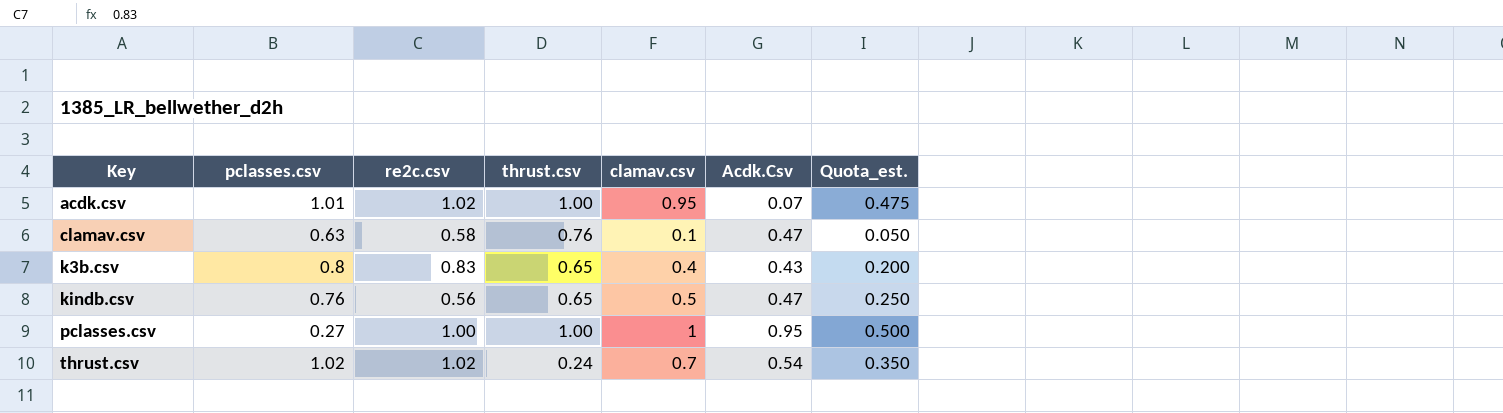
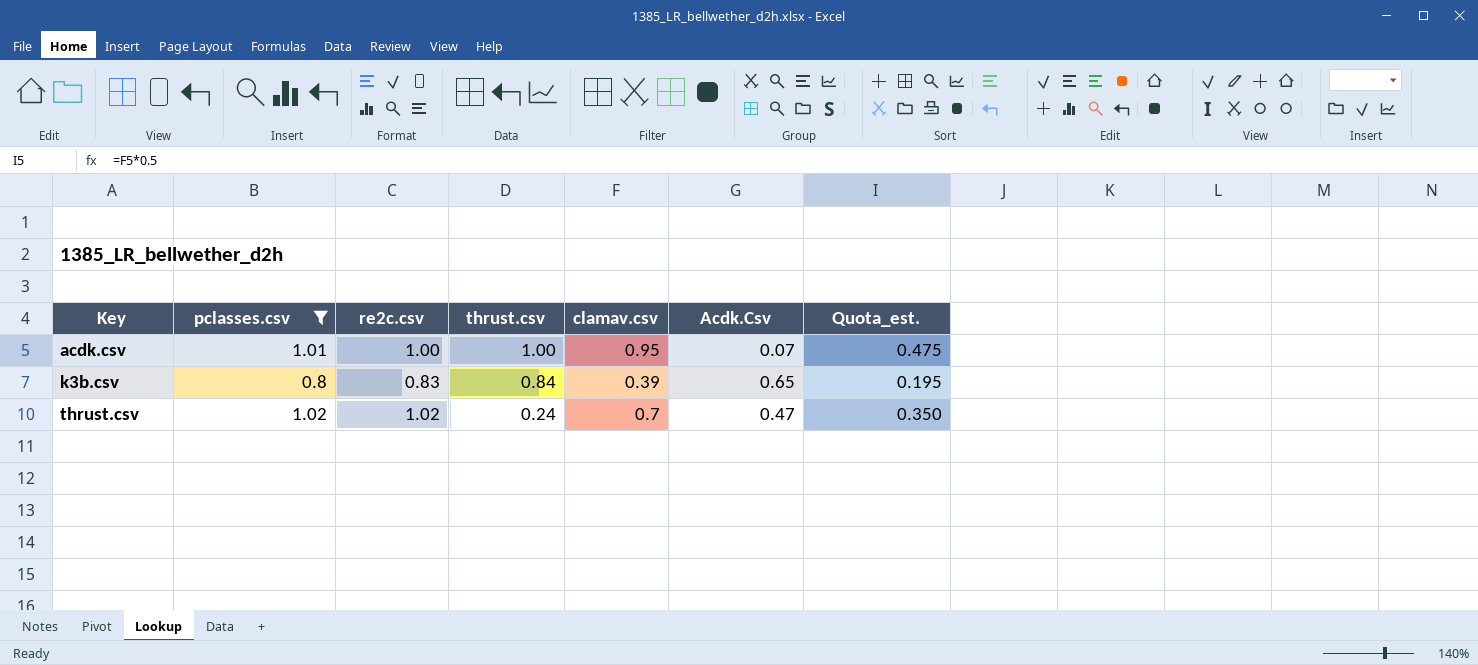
filter: none -> pclasses.csv >= 0.8
acdk.csv | re2c.csv: 1.02 -> 1.00
k3b.csv | thrust.csv: 0.65 -> 0.84
k3b.csv | clamav.csv: 0.4 -> 0.39
k3b.csv | Acdk.Csv: 0.43 -> 0.65
k3b.csv | Quota_est.: 0.200 -> 0.195
thrust.csv | Acdk.Csv: 0.54 -> 0.47

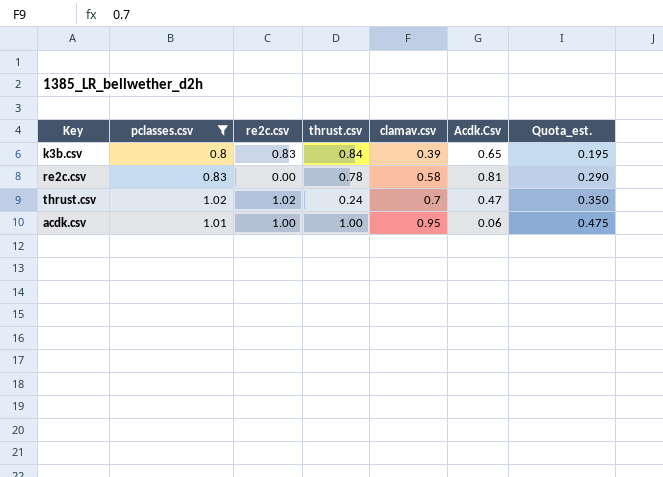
row order: Key ascending -> clamav.csv ascending
row re2c.csv: none -> 0.83 | 0.00 | 0.78 | 0.58 | 0.81 | 0.290
acdk.csv | Acdk.Csv: 0.07 -> 0.06

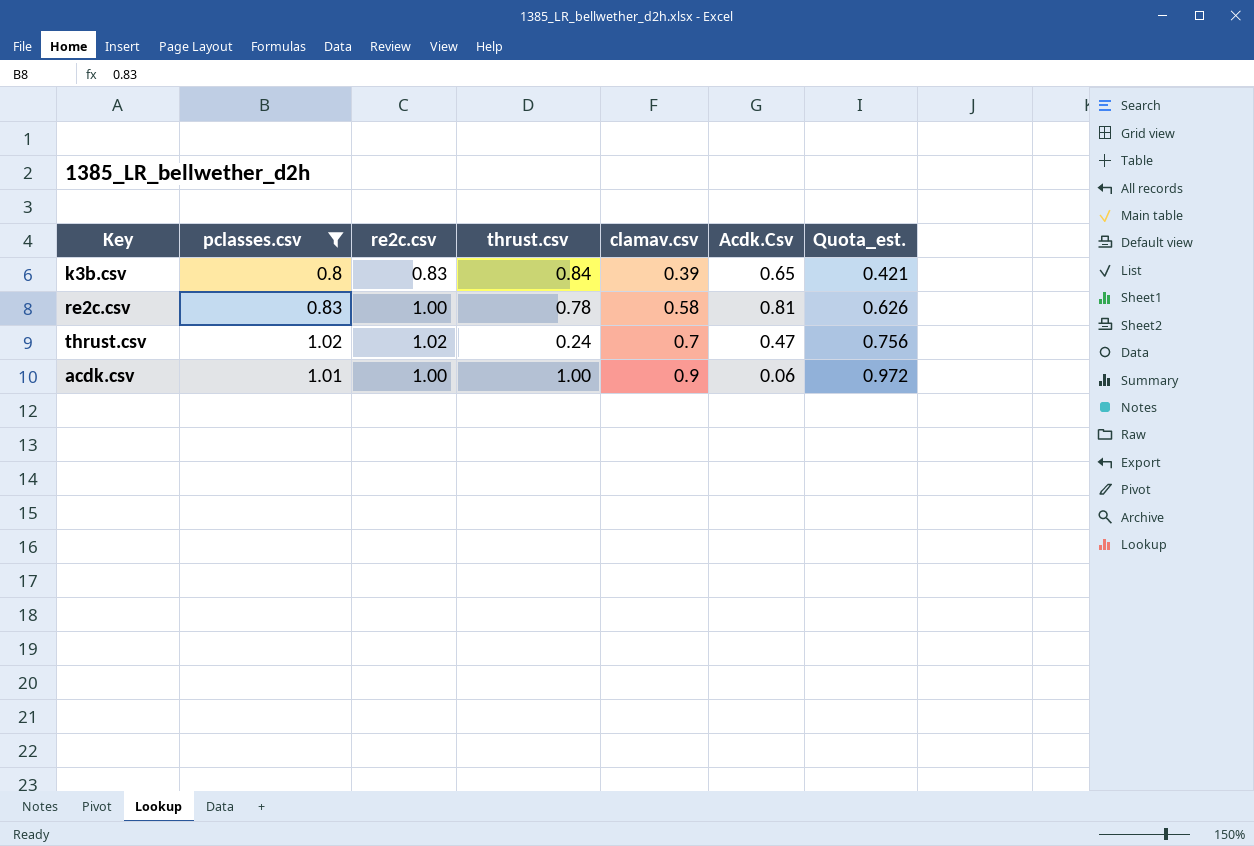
column Quota_est. | formula: [clamav.csv] * 0.5 -> [clamav.csv] * 1.08
re2c.csv | re2c.csv: 0.00 -> 1.00
acdk.csv | clamav.csv: 0.95 -> 0.9

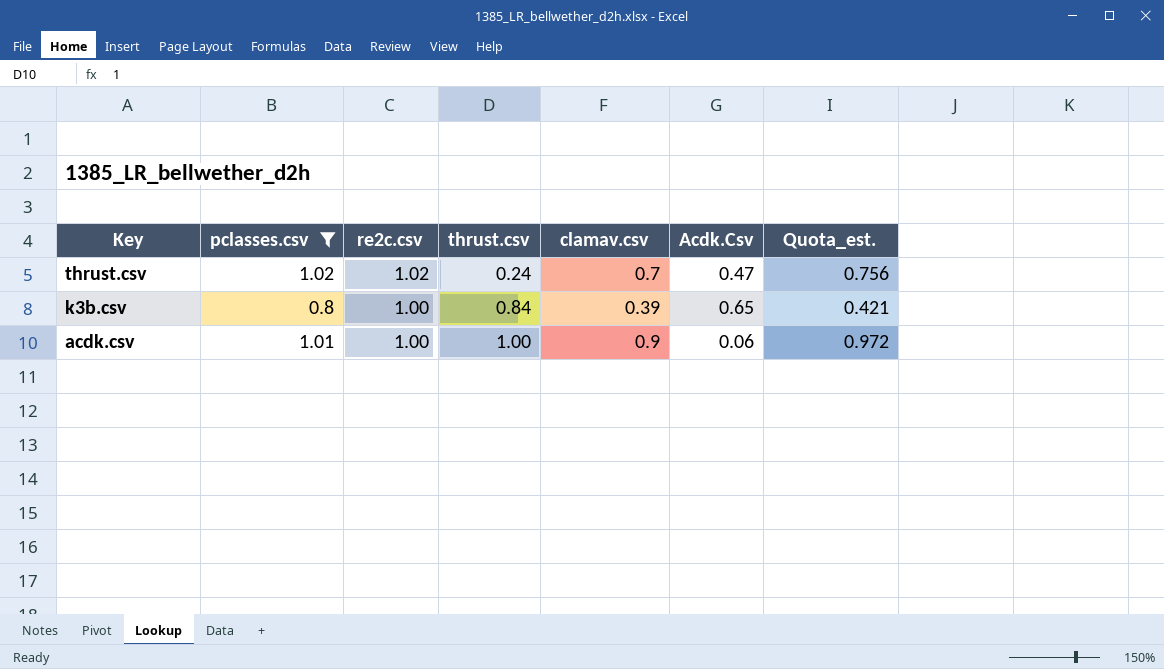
row order: clamav.csv ascending -> Key descending
row re2c.csv: 0.83 | 1.00 | 0.78 | 0.58 | 0.81 | 0.626 -> none
k3b.csv | re2c.csv: 0.83 -> 1.00

